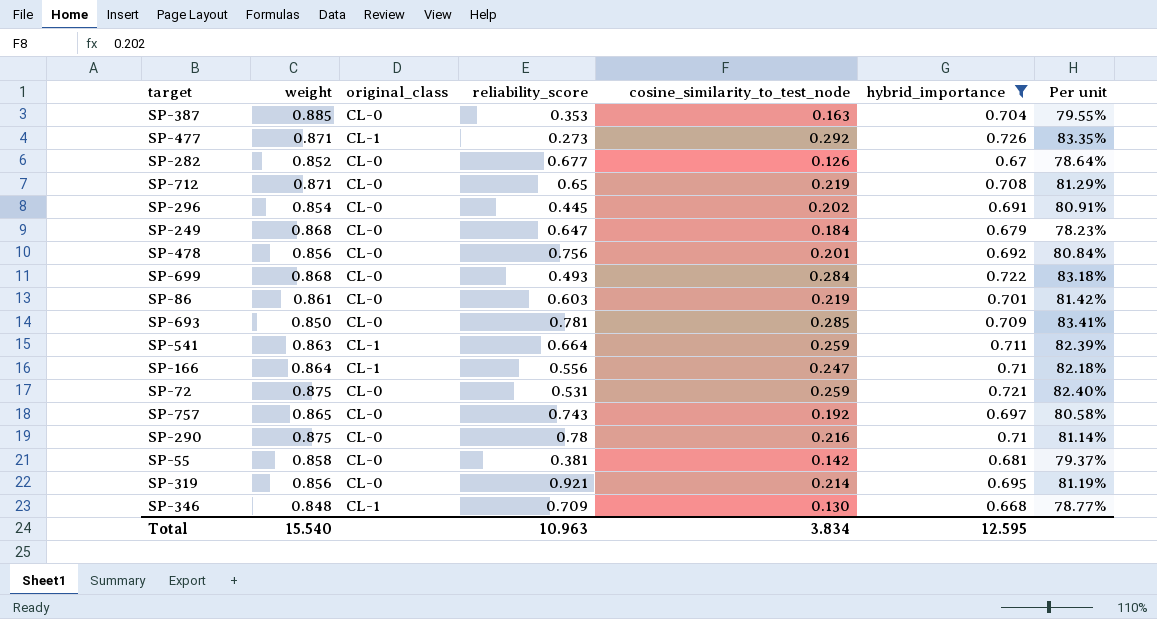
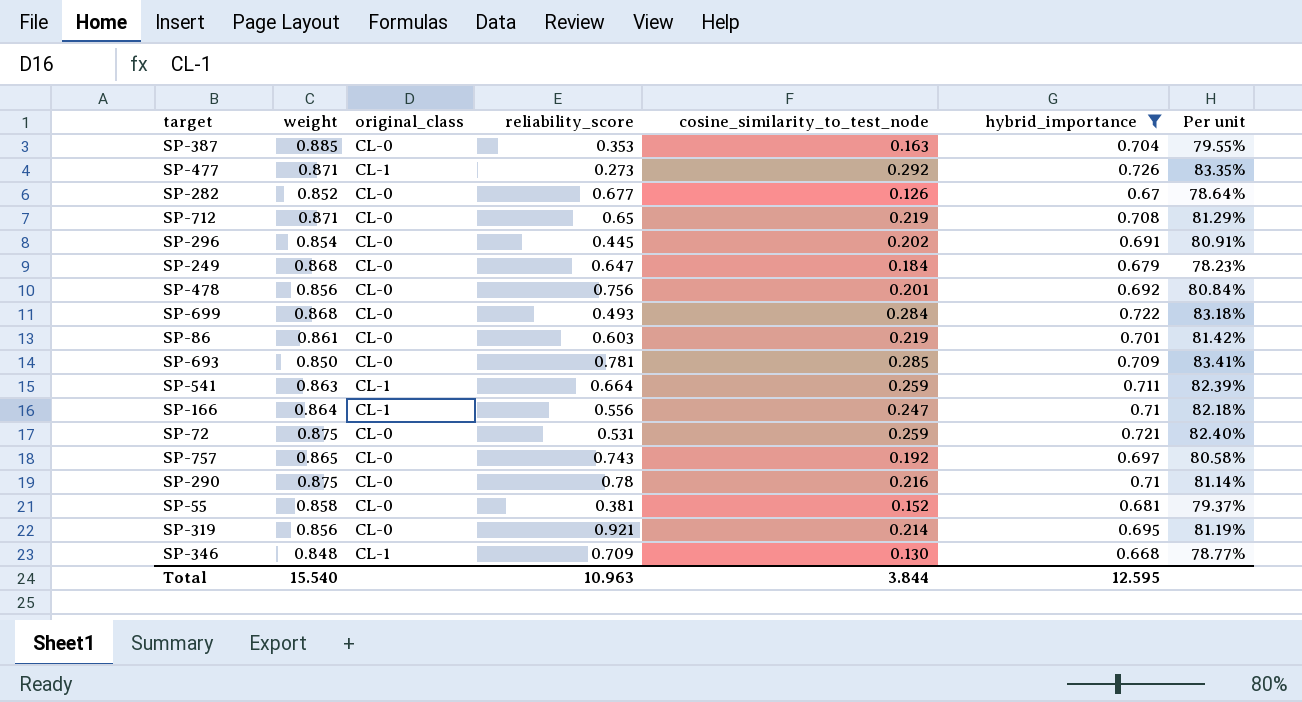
SP-55 | cosine_similarity_to_test_node: 0.142 -> 0.152
Total | cosine_similarity_to_test_node: 3.834 -> 3.844

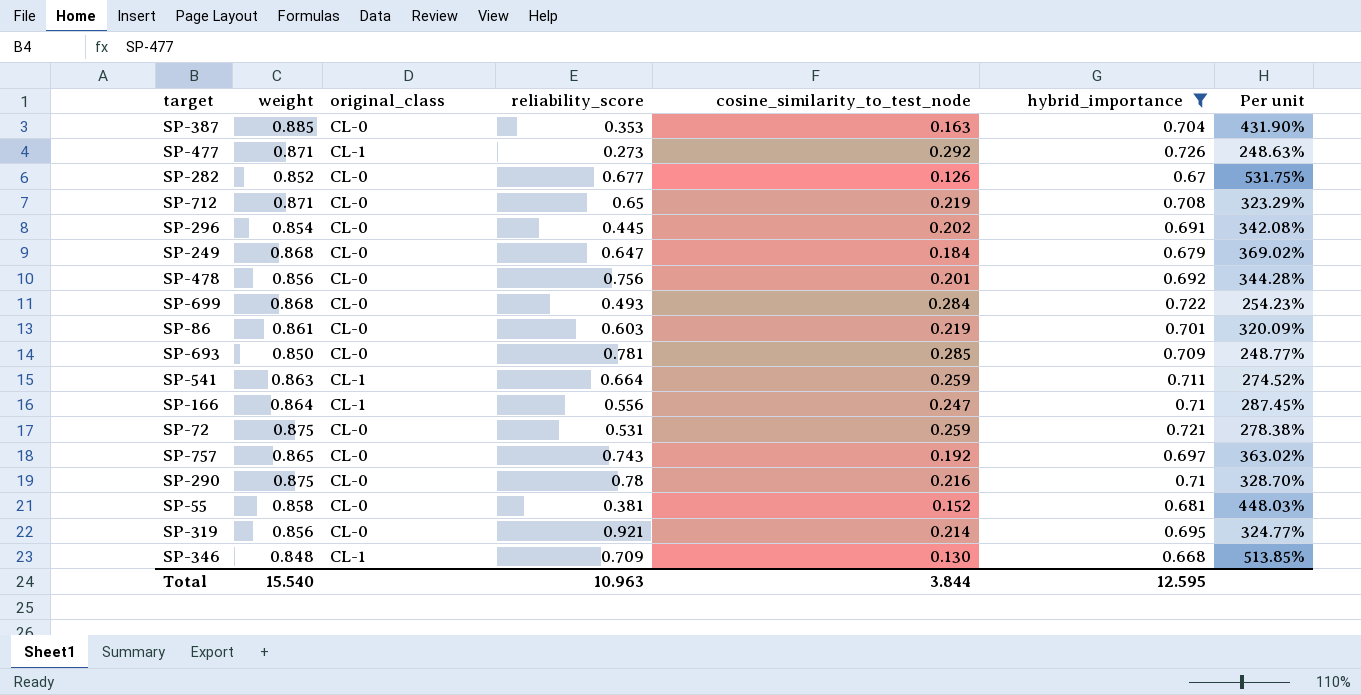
column Per unit | formula: [hybrid_importance] / [weight] -> [hybrid_importance] / [cosine_similarity_to_test_node]

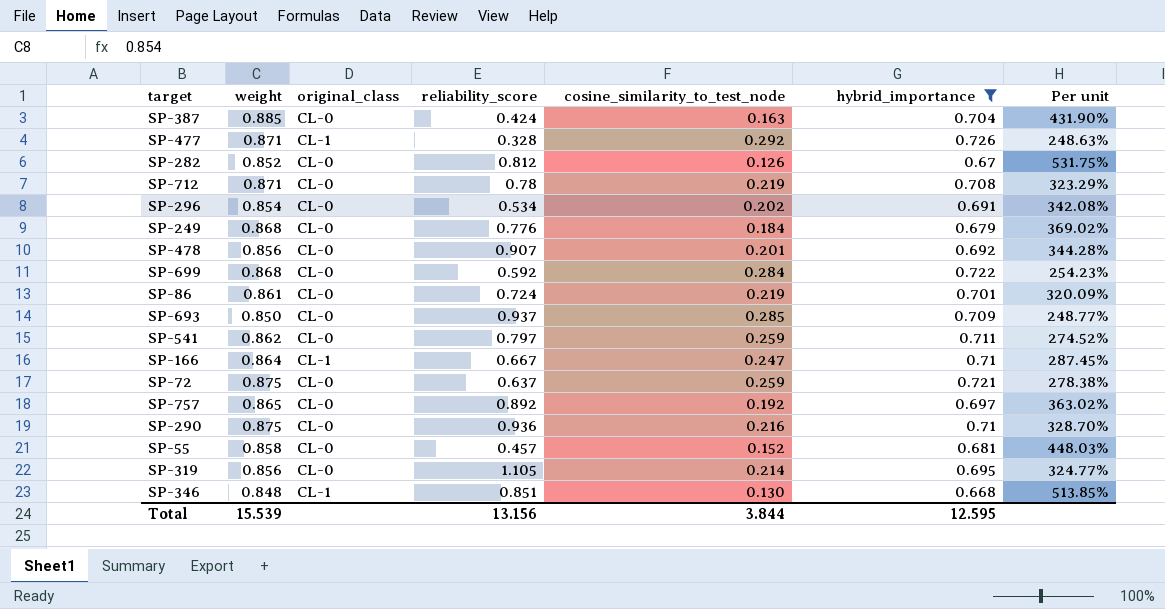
SP-387 | reliability_score: 0.353 -> 0.424
SP-477 | reliability_score: 0.273 -> 0.328
SP-282 | reliability_score: 0.677 -> 0.812
SP-712 | reliability_score: 0.65 -> 0.78
SP-296 | reliability_score: 0.445 -> 0.534
SP-249 | reliability_score: 0.647 -> 0.776
SP-478 | reliability_score: 0.756 -> 0.907
SP-699 | reliability_score: 0.493 -> 0.592
SP-86 | reliability_score: 0.603 -> 0.724
SP-693 | reliability_score: 0.781 -> 0.937
SP-541 | weight: 0.863 -> 0.862
SP-541 | original_class: CL-1 -> CL-0
SP-541 | reliability_score: 0.664 -> 0.797
SP-166 | reliability_score: 0.556 -> 0.667
SP-72 | reliability_score: 0.531 -> 0.637
SP-757 | reliability_score: 0.743 -> 0.892
SP-290 | reliability_score: 0.78 -> 0.936
SP-55 | reliability_score: 0.381 -> 0.457
SP-319 | reliability_score: 0.921 -> 1.105
SP-346 | reliability_score: 0.709 -> 0.851
Total | weight: 15.540 -> 15.539
Total | reliability_score: 10.963 -> 13.156

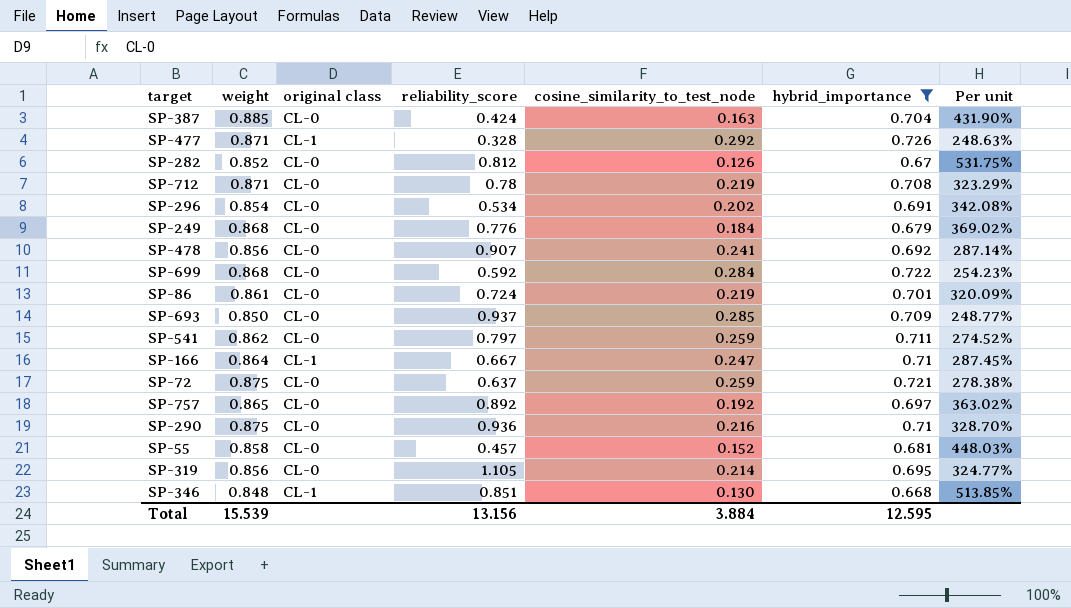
column name: original_class -> original class
SP-478 | cosine_similarity_to_test_node: 0.201 -> 0.241
SP-478 | Per unit: 344.28% -> 287.14%
Total | cosine_similarity_to_test_node: 3.844 -> 3.884

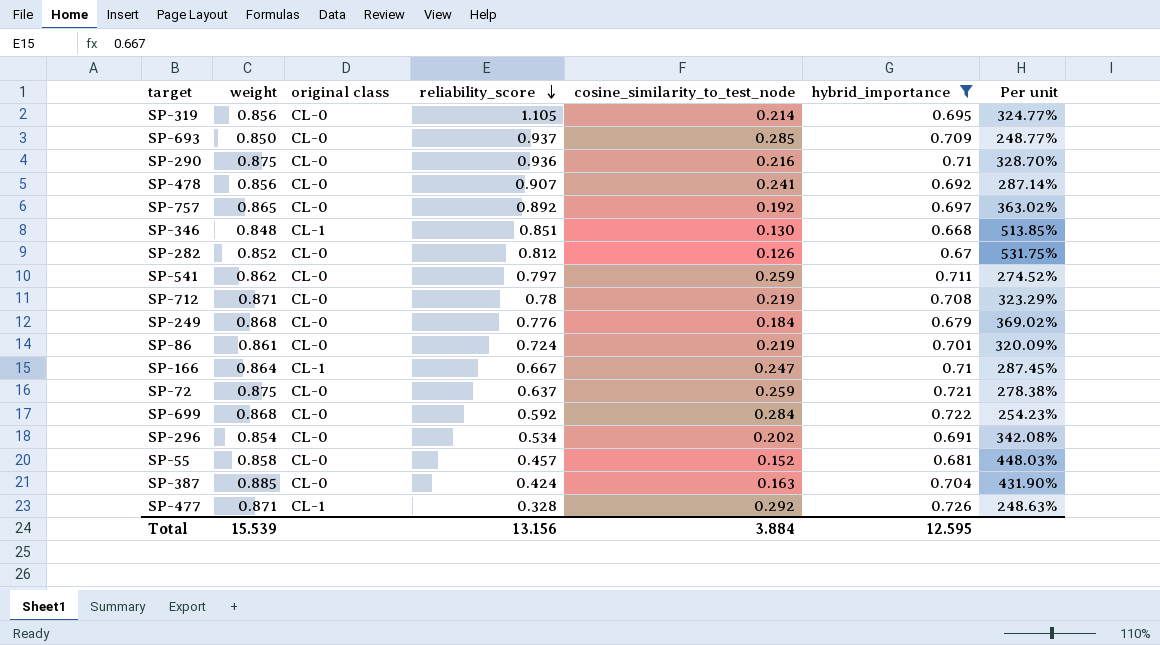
row order: none -> reliability_score descending

